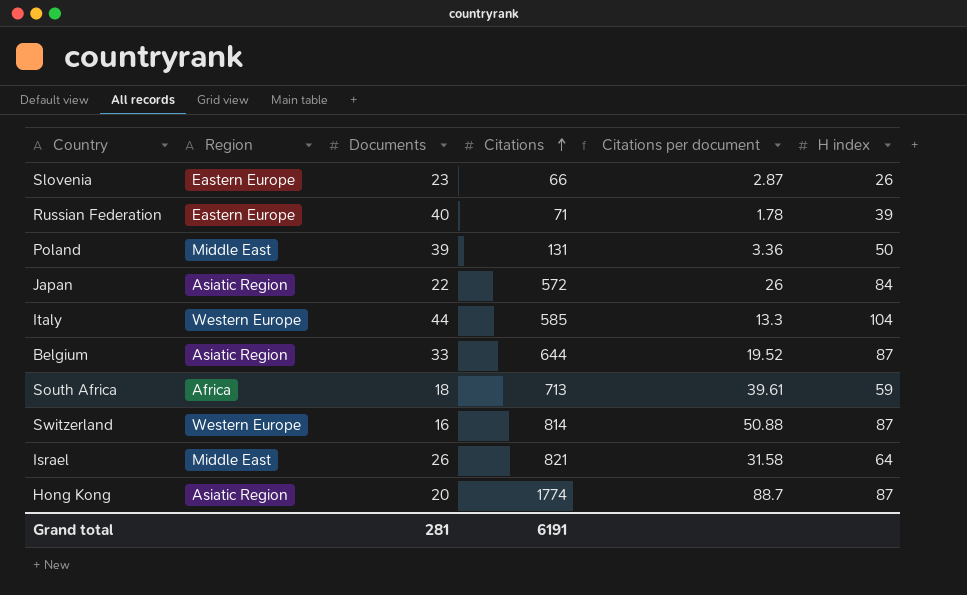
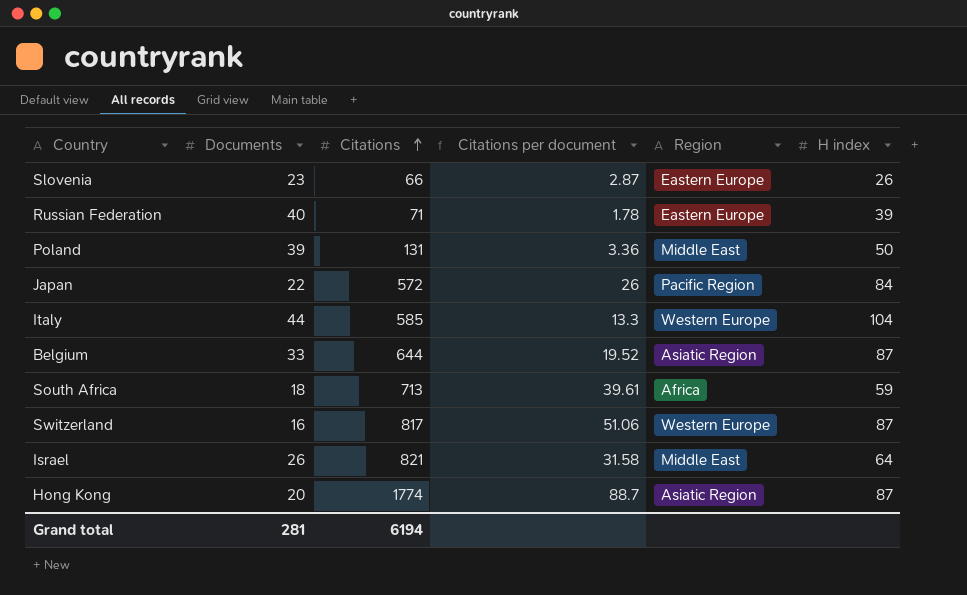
column Region | position: 2 -> 5
Japan | Region: Asiatic Region -> Pacific Region
Switzerland | Citations: 814 -> 817
Switzerland | Citations per document: 50.88 -> 51.06
Grand total | Citations: 6191 -> 6194

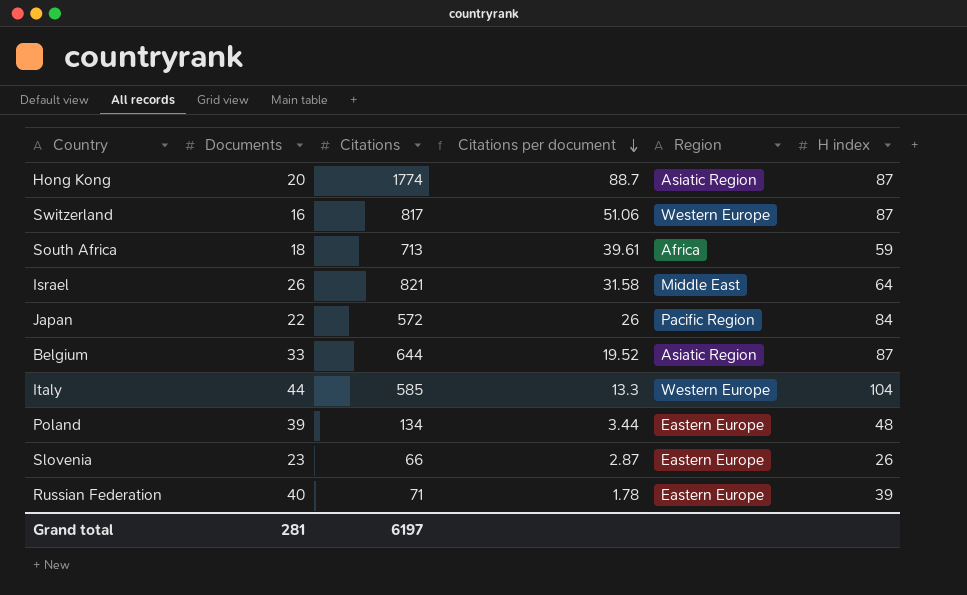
row order: Citations ascending -> Citations per document descending
Poland | Citations: 131 -> 134
Poland | Citations per document: 3.36 -> 3.44
Poland | Region: Middle East -> Eastern Europe
Poland | H index: 50 -> 48
Grand total | Citations: 6194 -> 6197

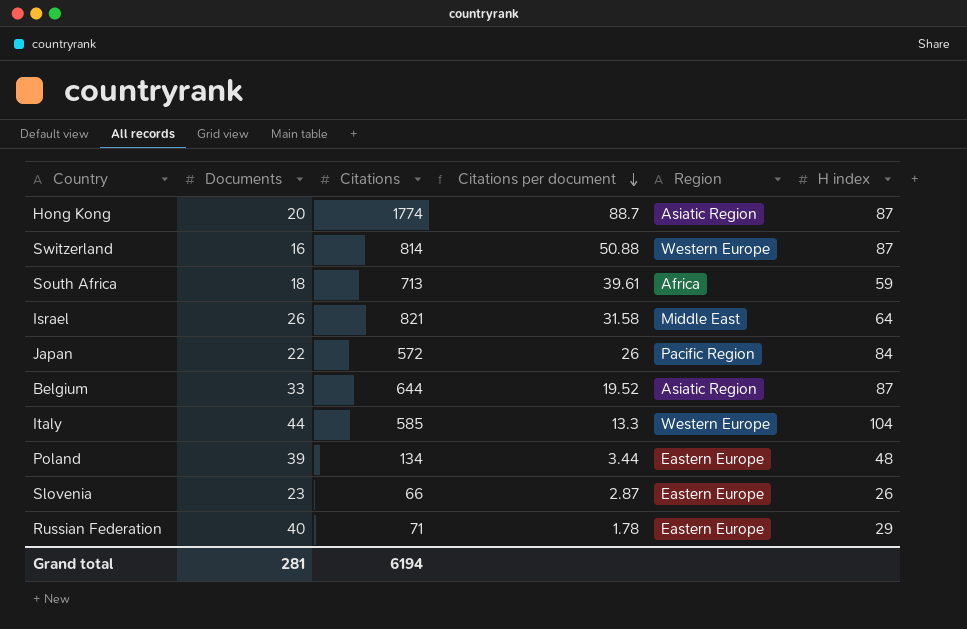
Switzerland | Citations: 817 -> 814
Switzerland | Citations per document: 51.06 -> 50.88
Russian Federation | H index: 39 -> 29
Grand total | Citations: 6197 -> 6194

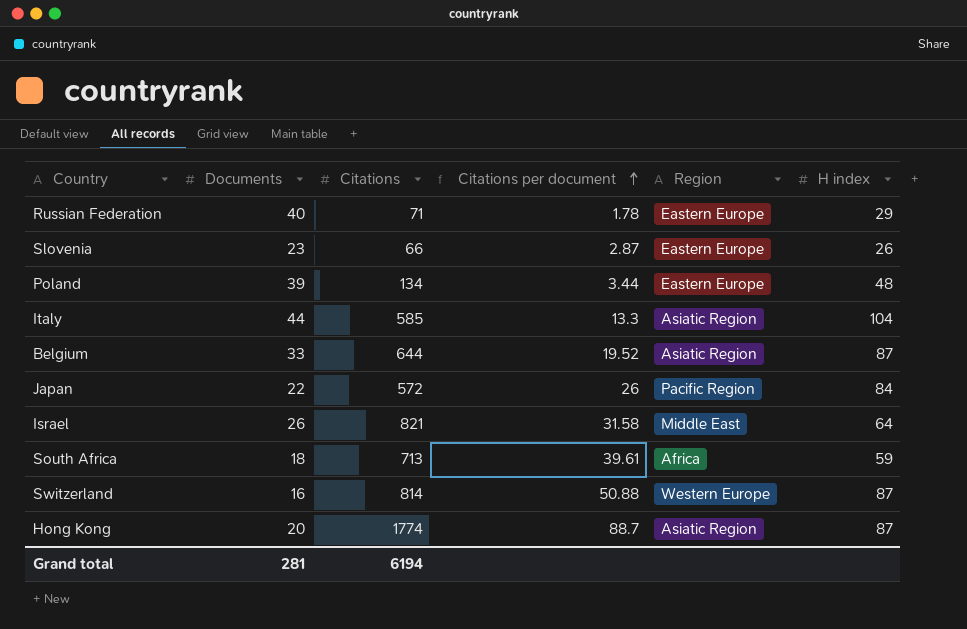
row order: Citations per document descending -> Citations per document ascending
Italy | Region: Western Europe -> Asiatic Region

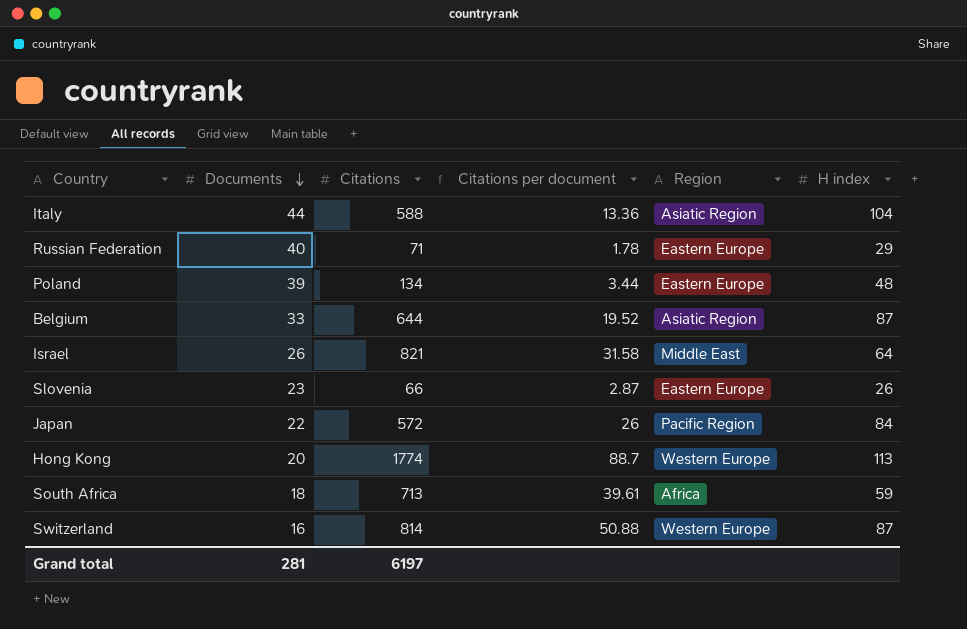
row order: Citations per document ascending -> Documents descending
Italy | Citations: 585 -> 588
Italy | Citations per document: 13.3 -> 13.36
Hong Kong | Region: Asiatic Region -> Western Europe
Hong Kong | H index: 87 -> 113
Grand total | Citations: 6194 -> 6197

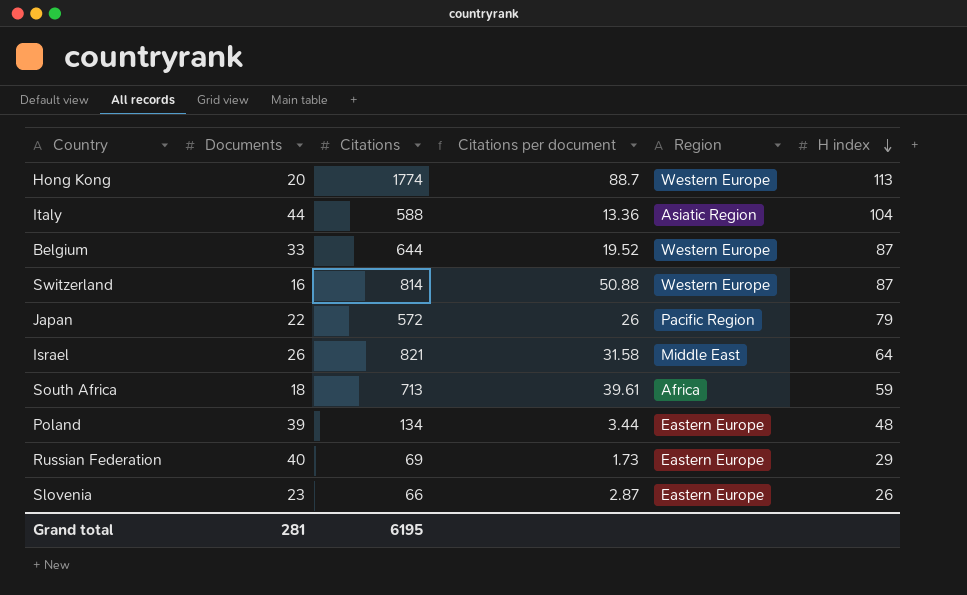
row order: Documents descending -> H index descending
Belgium | Region: Asiatic Region -> Western Europe
Japan | H index: 84 -> 79
Russian Federation | Citations: 71 -> 69
Russian Federation | Citations per document: 1.78 -> 1.73
Grand total | Citations: 6197 -> 6195

